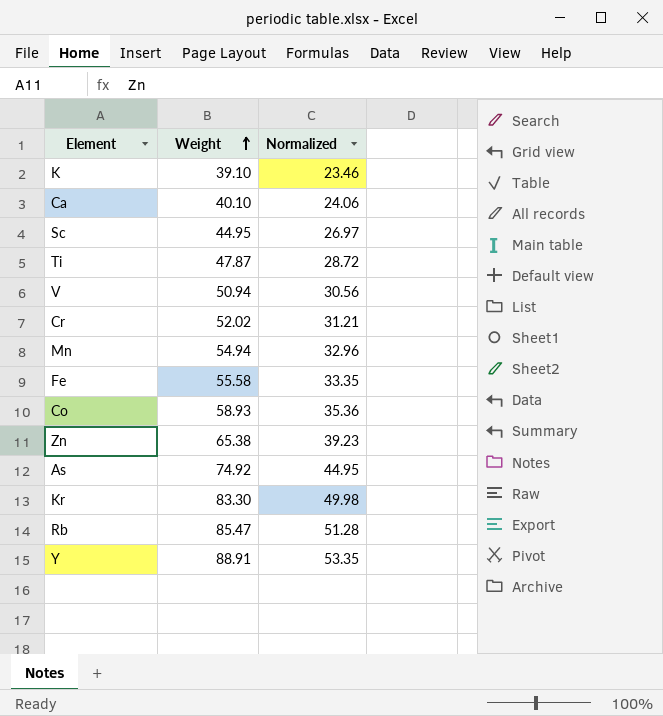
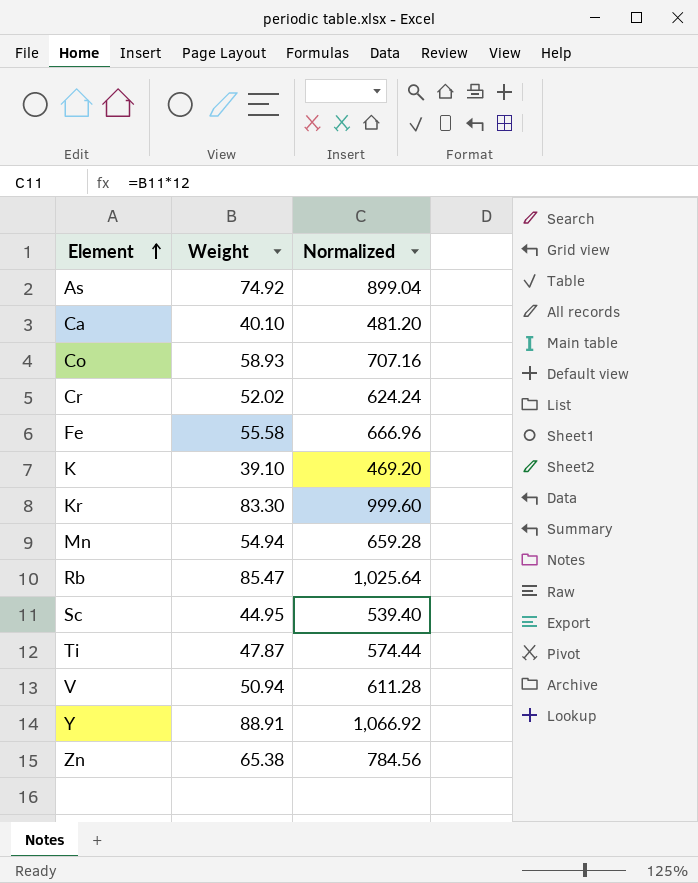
row order: Weight ascending -> Element ascending
column Normalized | formula: [Weight] * 0.6 -> [Weight] * 12

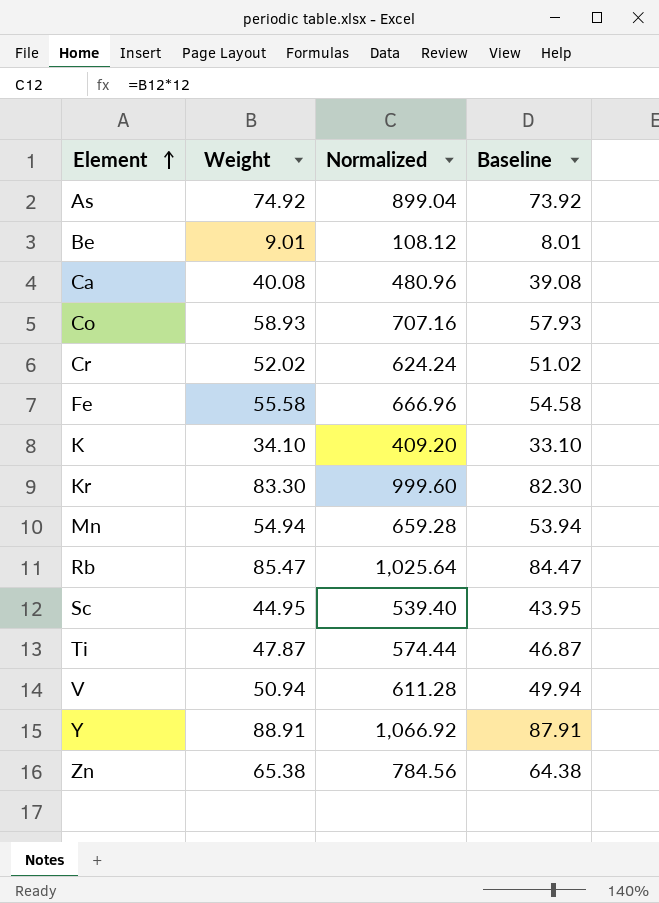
column Baseline | formula: none -> [Weight] - 1
row Be: none -> 9.01 | 108.12 | 8.01
Ca | Weight: 40.10 -> 40.08
Ca | Normalized: 481.20 -> 480.96
K | Weight: 39.10 -> 34.10
K | Normalized: 469.20 -> 409.20

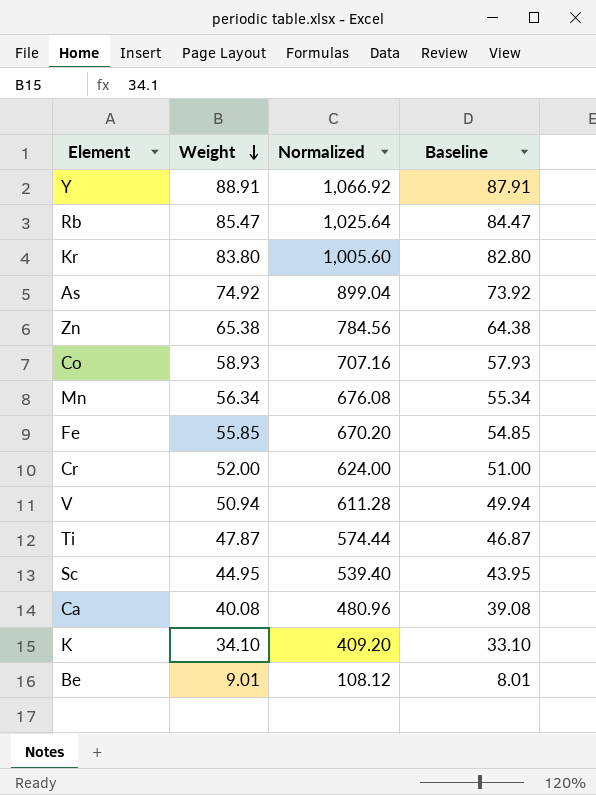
row order: Element ascending -> Weight descending
Kr | Weight: 83.30 -> 83.80
Kr | Normalized: 999.60 -> 1,005.60
Kr | Baseline: 82.30 -> 82.80
Mn | Weight: 54.94 -> 56.34
Mn | Normalized: 659.28 -> 676.08
Mn | Baseline: 53.94 -> 55.34
Fe | Weight: 55.58 -> 55.85
Fe | Normalized: 666.96 -> 670.20
Fe | Baseline: 54.58 -> 54.85
Cr | Weight: 52.02 -> 52.00
Cr | Normalized: 624.24 -> 624.00
Cr | Baseline: 51.02 -> 51.00

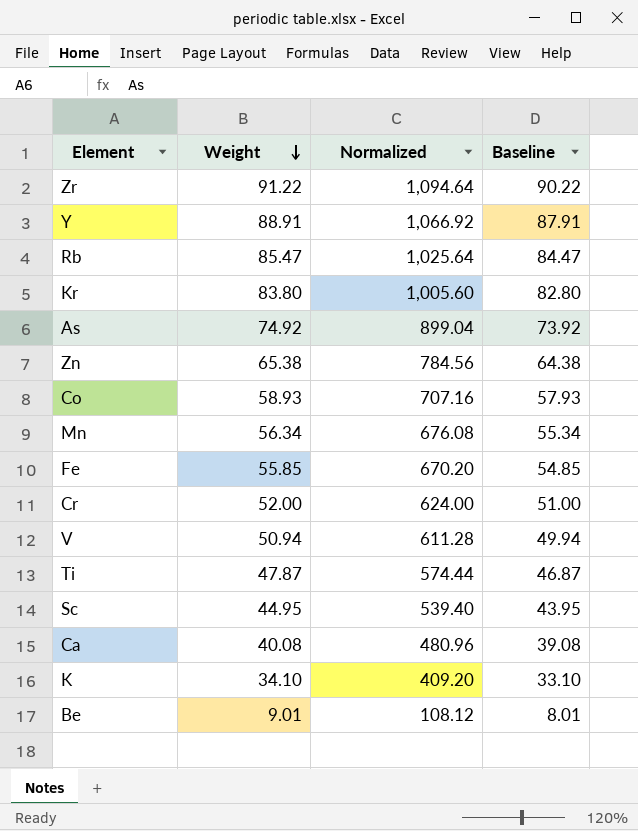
row Zr: none -> 91.22 | 1,094.64 | 90.22

